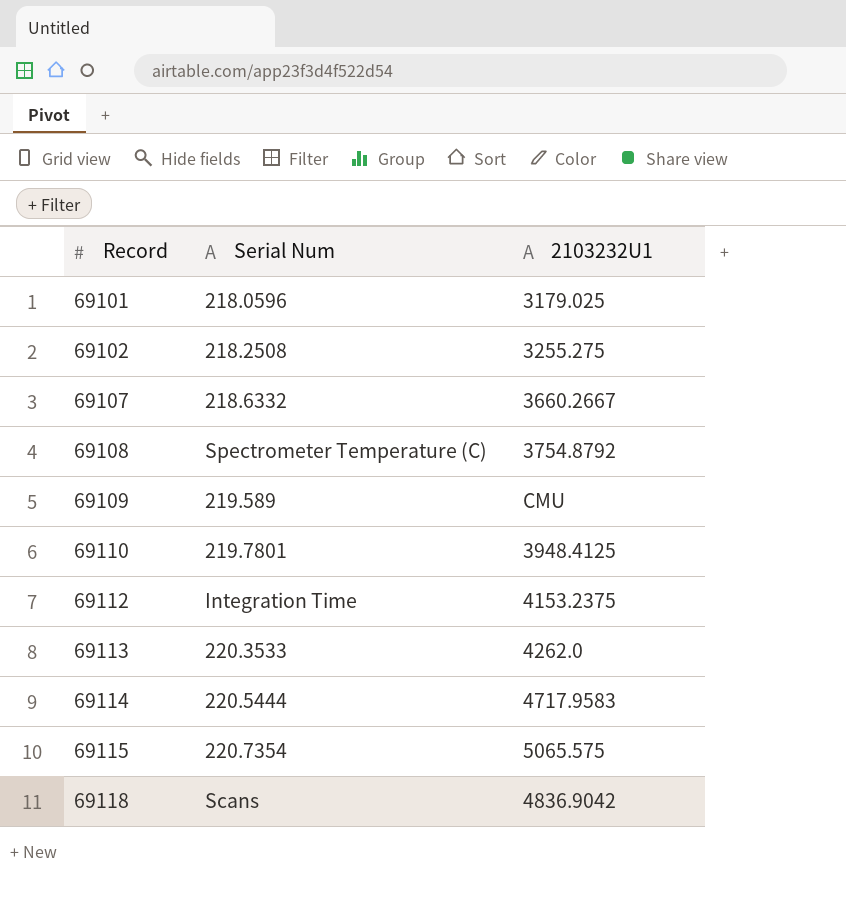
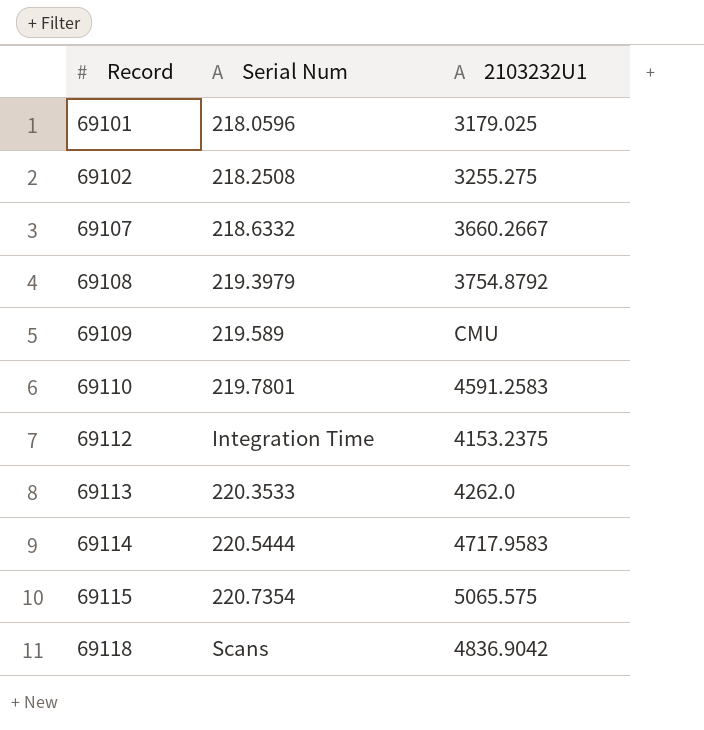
69108 | Serial Num: Spectrometer Temperature (C) -> 219.3979
69110 | 2103232U1: 3948.4125 -> 4591.2583

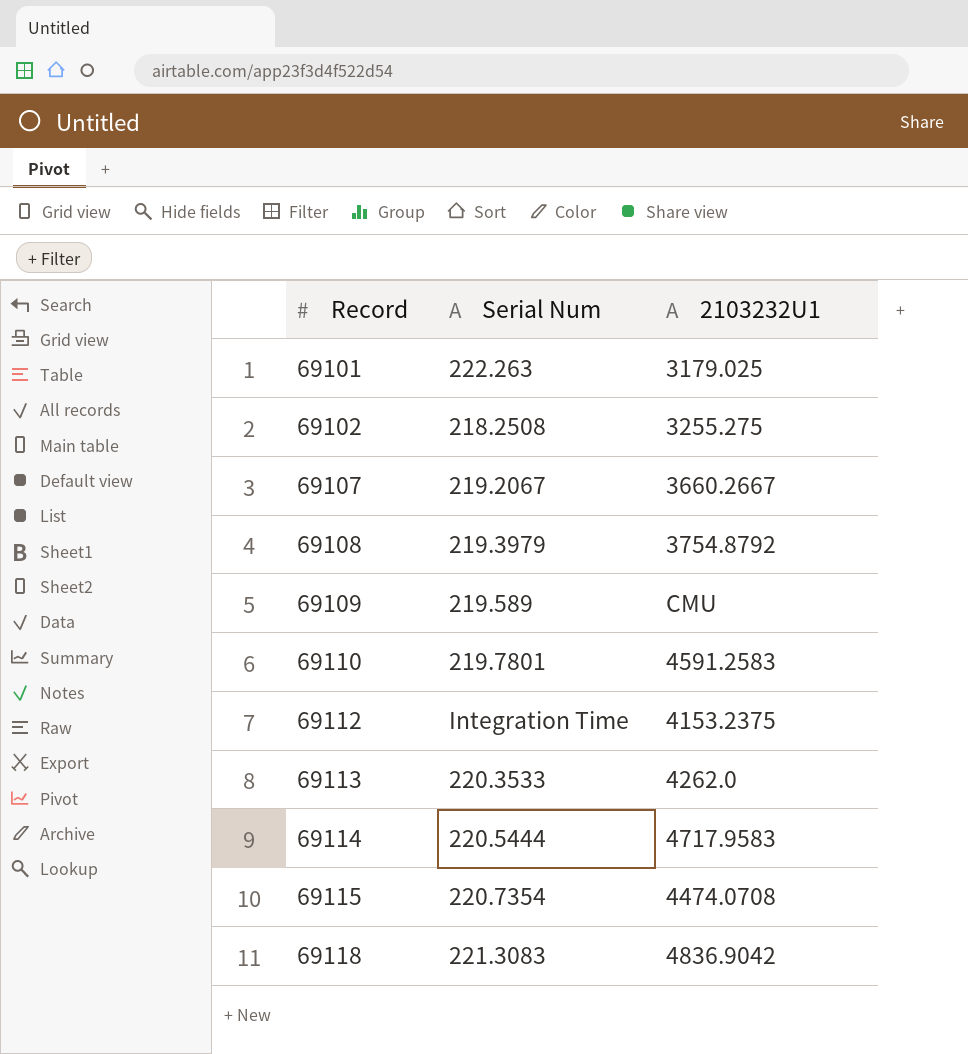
69101 | Serial Num: 218.0596 -> 222.263
69107 | Serial Num: 218.6332 -> 219.2067
69115 | 2103232U1: 5065.575 -> 4474.0708
69118 | Serial Num: Scans -> 221.3083

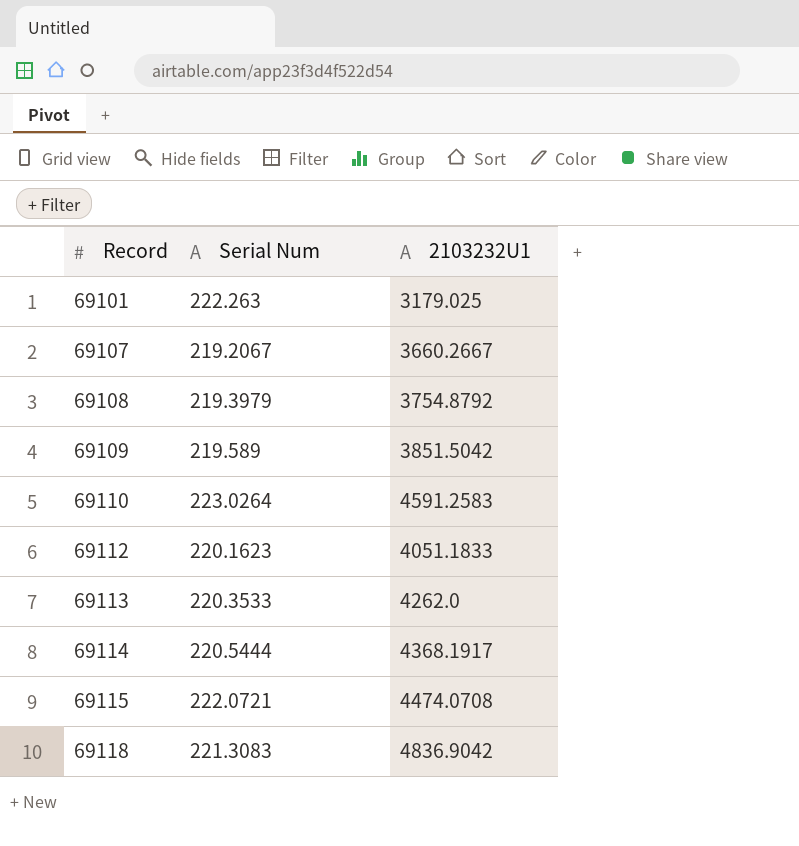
row 69102: 218.2508 | 3255.275 -> none
69109 | 2103232U1: CMU -> 3851.5042
69110 | Serial Num: 219.7801 -> 223.0264
69112 | Serial Num: Integration Time -> 220.1623
69112 | 2103232U1: 4153.2375 -> 4051.1833
69114 | 2103232U1: 4717.9583 -> 4368.1917
69115 | Serial Num: 220.7354 -> 222.0721

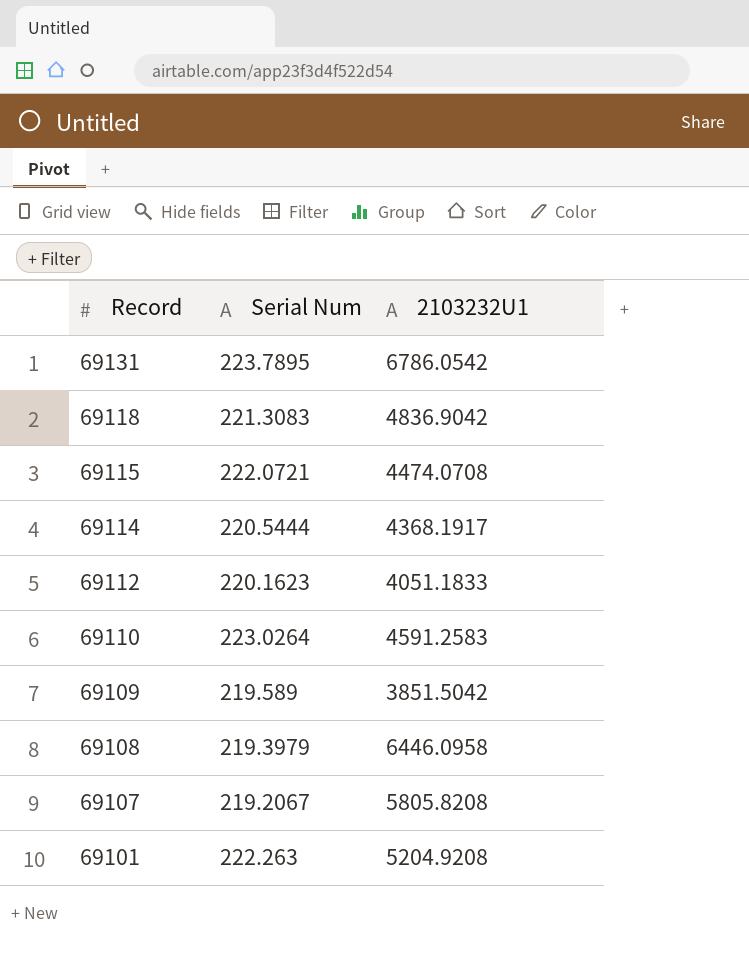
row order: Record ascending -> Record descending
row 69113: 220.3533 | 4262.0 -> none
row 69131: none -> 223.7895 | 6786.0542
69108 | 2103232U1: 3754.8792 -> 6446.0958
69107 | 2103232U1: 3660.2667 -> 5805.8208
69101 | 2103232U1: 3179.025 -> 5204.9208

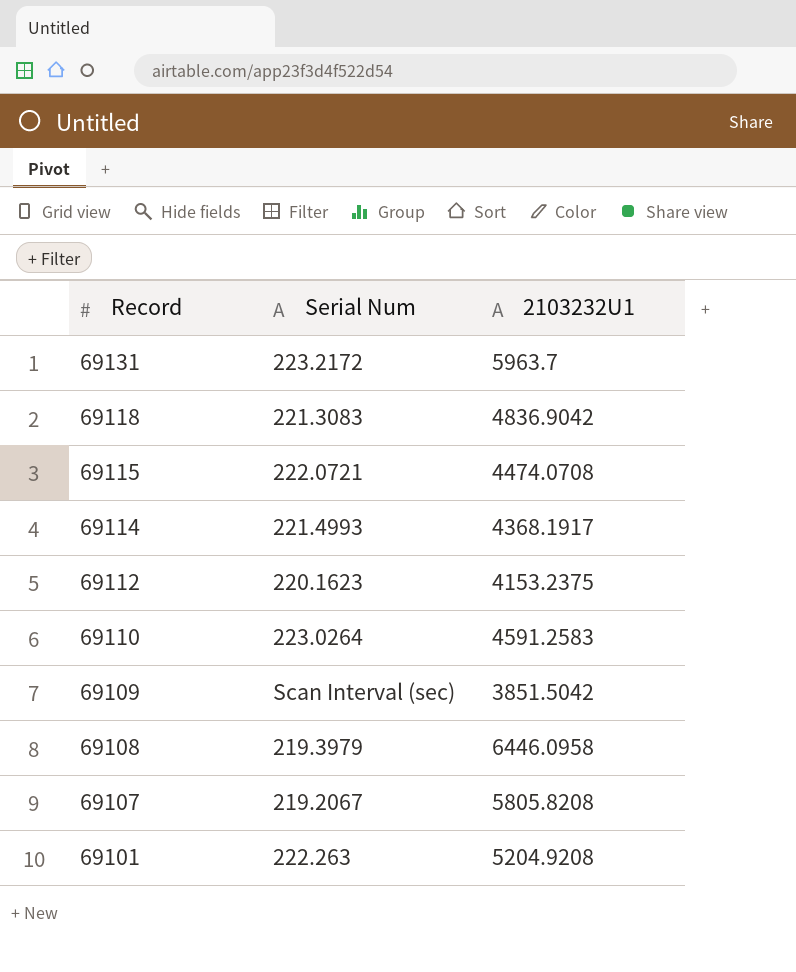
69131 | Serial Num: 223.7895 -> 223.2172
69131 | 2103232U1: 6786.0542 -> 5963.7
69114 | Serial Num: 220.5444 -> 221.4993
69112 | 2103232U1: 4051.1833 -> 4153.2375
69109 | Serial Num: 219.589 -> Scan Interval (sec)

